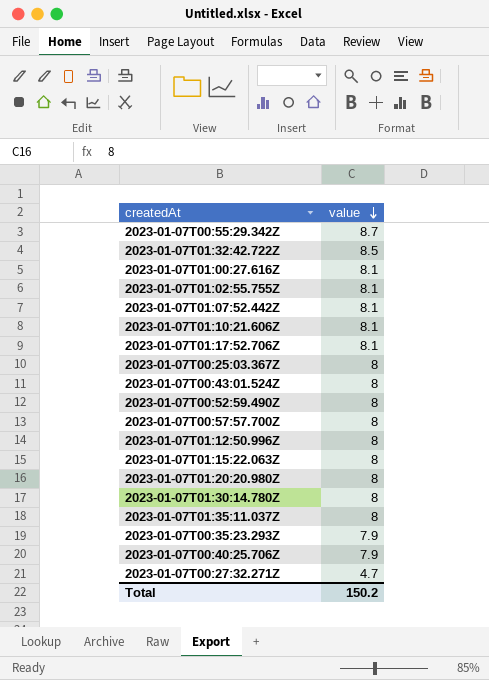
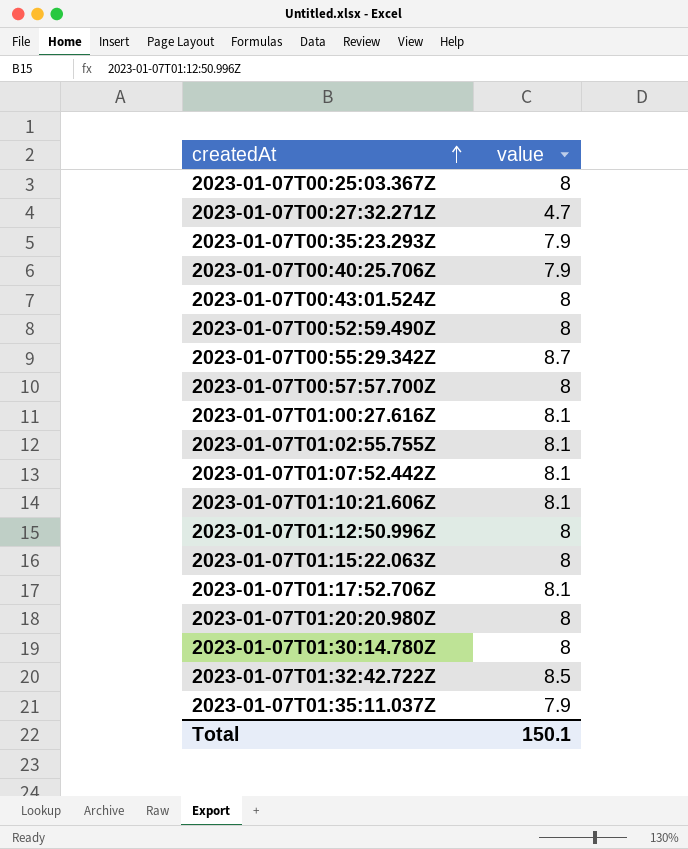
row order: value descending -> createdAt ascending
2023-01-07T01:35:11.037Z | value: 8 -> 7.9
Total | value: 150.2 -> 150.1

